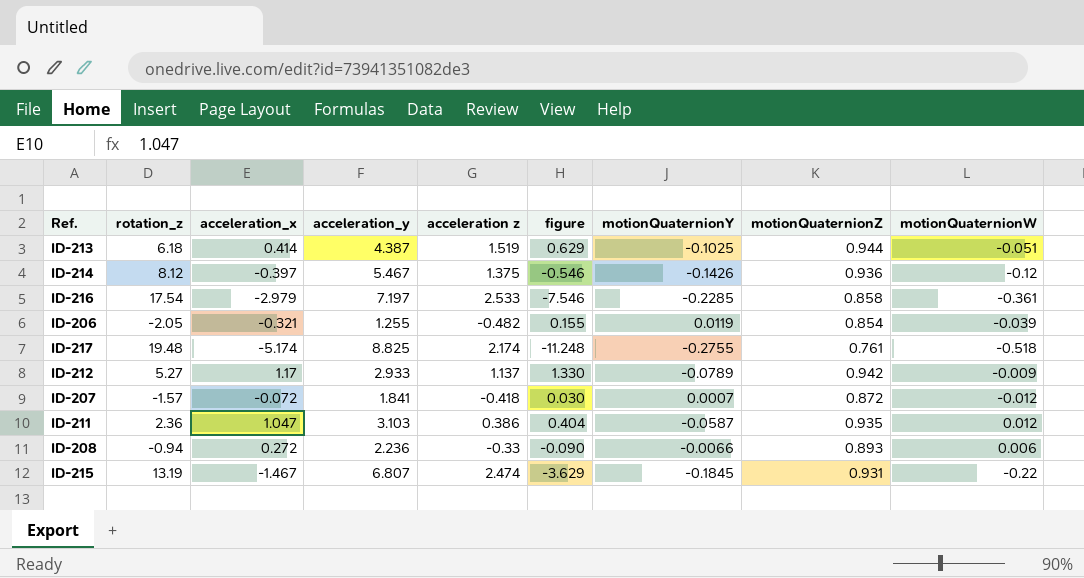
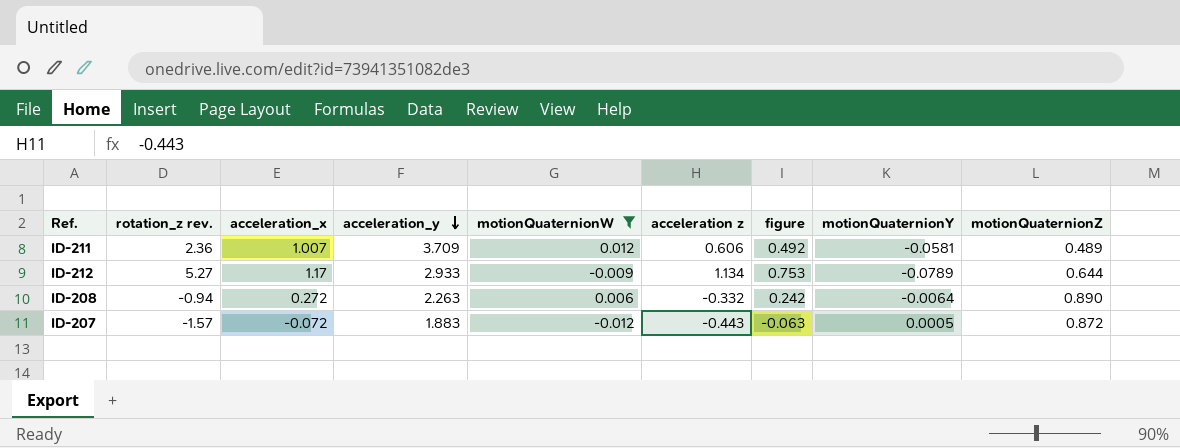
filter: none -> motionQuaternionW >= -0.012
row order: none -> acceleration_y descending
column name: rotation_z -> rotation_z rev.
column motionQuaternionW | position: 9 -> 5
column figure | formula: [acceleration_x] * [acceleration z] -> [acceleration_x] * [motionQuaternionZ]
ID-211 | acceleration_x: 1.047 -> 1.007
ID-211 | acceleration_y: 3.103 -> 3.709
ID-211 | acceleration z: 0.386 -> 0.606
ID-211 | motionQuaternionY: -0.0587 -> -0.0581
ID-211 | motionQuaternionZ: 0.935 -> 0.489
ID-212 | acceleration z: 1.137 -> 1.134
ID-212 | motionQuaternionZ: 0.942 -> 0.644
ID-208 | acceleration_y: 2.236 -> 2.263
ID-208 | acceleration z: -0.33 -> -0.332
ID-208 | motionQuaternionY: -0.0066 -> -0.0064
ID-208 | motionQuaternionZ: 0.893 -> 0.890
ID-207 | acceleration_y: 1.841 -> 1.883
ID-207 | acceleration z: -0.418 -> -0.443
ID-207 | motionQuaternionY: 0.0007 -> 0.0005

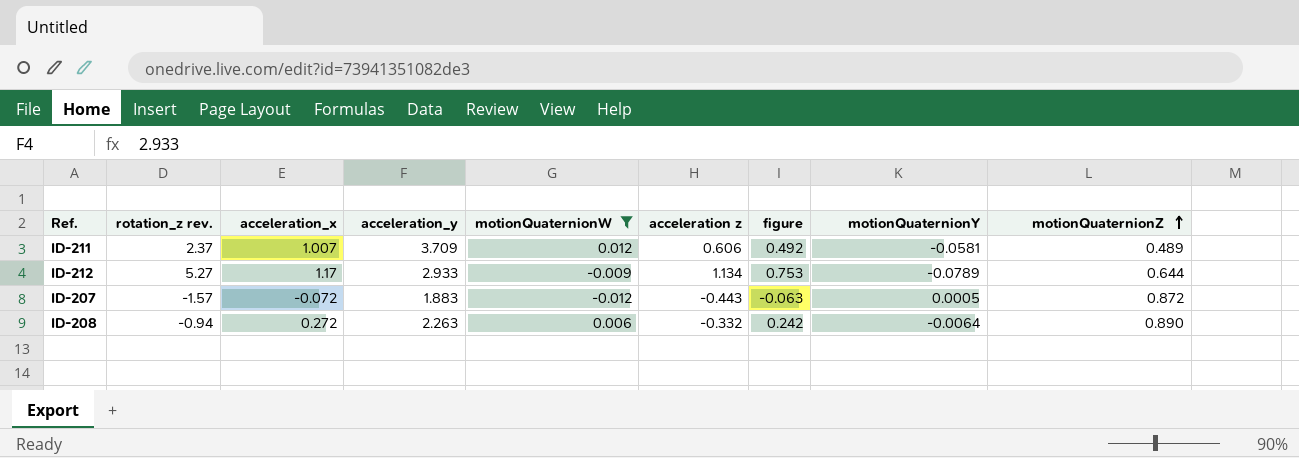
row order: acceleration_y descending -> motionQuaternionZ ascending
ID-211 | rotation_z rev.: 2.36 -> 2.37

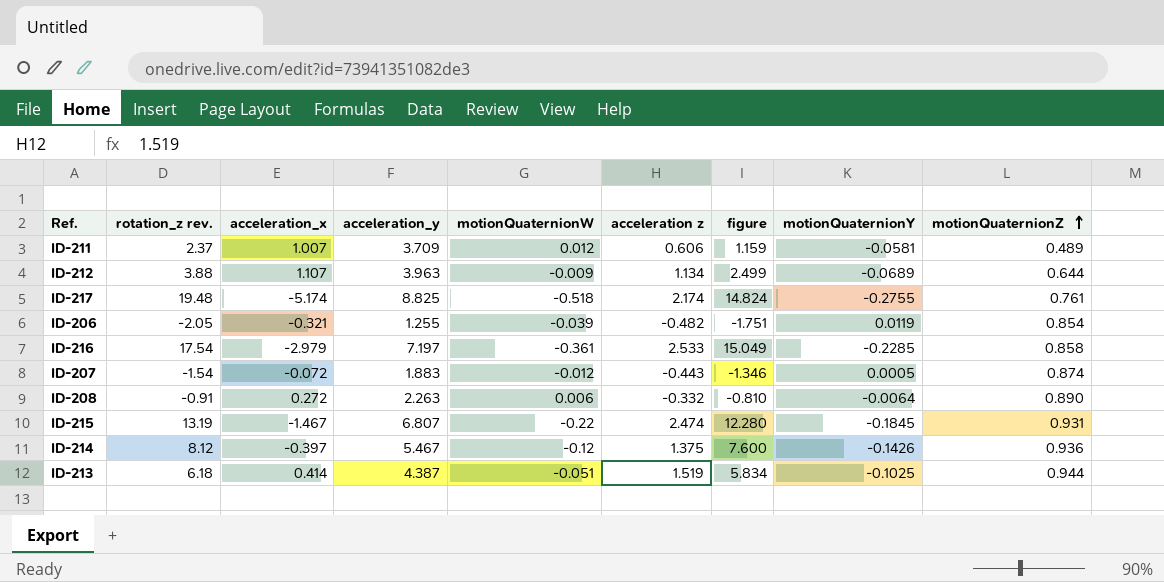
filter: motionQuaternionW >= -0.012 -> none
column figure | formula: [acceleration_x] * [motionQuaternionZ] -> [rotation_z rev.] * [motionQuaternionZ]
ID-212 | rotation_z rev.: 5.27 -> 3.88
ID-212 | acceleration_x: 1.17 -> 1.107
ID-212 | acceleration_y: 2.933 -> 3.963
ID-212 | motionQuaternionY: -0.0789 -> -0.0689
ID-207 | rotation_z rev.: -1.57 -> -1.54
ID-207 | motionQuaternionZ: 0.872 -> 0.874
ID-208 | rotation_z rev.: -0.94 -> -0.91

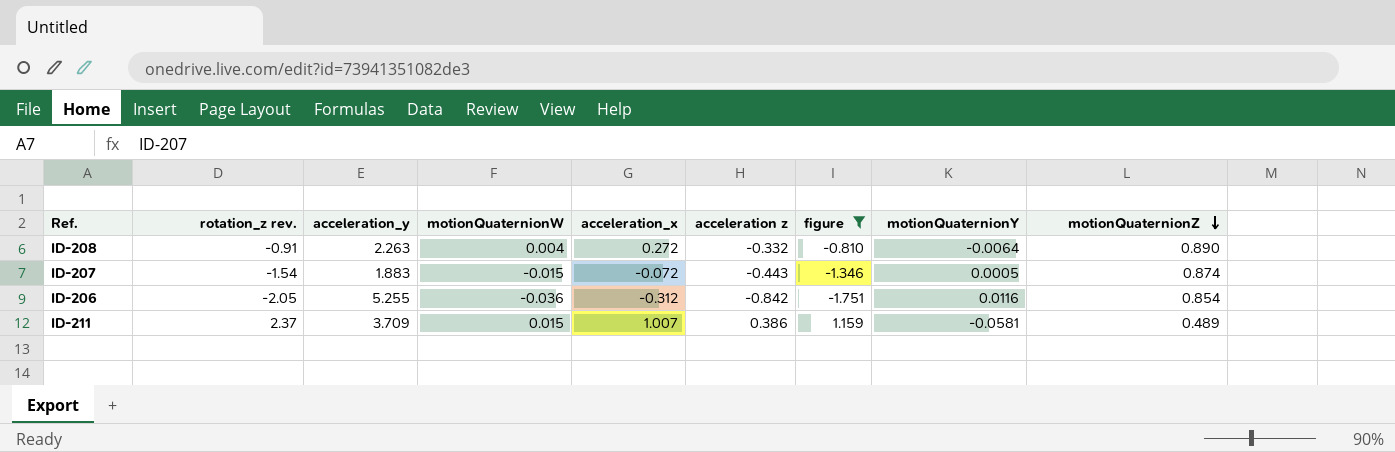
filter: none -> figure <= 1.159
row order: motionQuaternionZ ascending -> motionQuaternionZ descending
column acceleration_x | position: 3 -> 5
ID-208 | motionQuaternionW: 0.006 -> 0.004
ID-207 | motionQuaternionW: -0.012 -> -0.015
ID-206 | acceleration_y: 1.255 -> 5.255
ID-206 | motionQuaternionW: -0.039 -> -0.036
ID-206 | acceleration_x: -0.321 -> -0.312
ID-206 | acceleration z: -0.482 -> -0.842
ID-206 | motionQuaternionY: 0.0119 -> 0.0116
ID-211 | motionQuaternionW: 0.012 -> 0.015
ID-211 | acceleration z: 0.606 -> 0.386

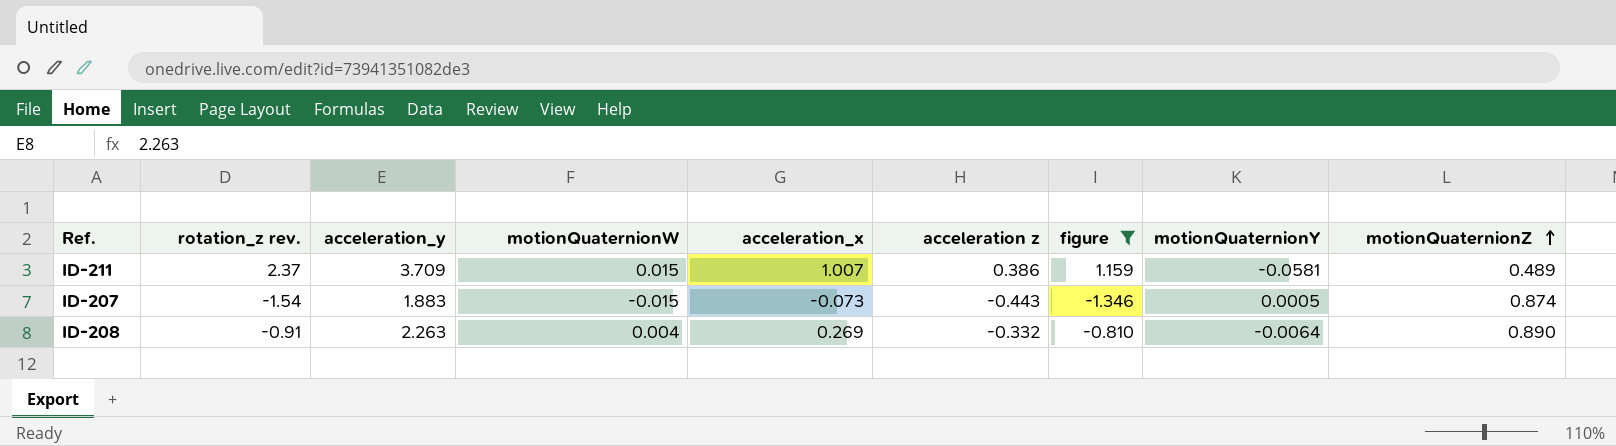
row order: motionQuaternionZ descending -> motionQuaternionZ ascending
row ID-206: -2.05 | 5.255 | -0.036 | -0.312 | -0.842 | -1.751 | 0.0116 | 0.854 -> none
ID-207 | acceleration_x: -0.072 -> -0.073
ID-208 | acceleration_x: 0.272 -> 0.269

